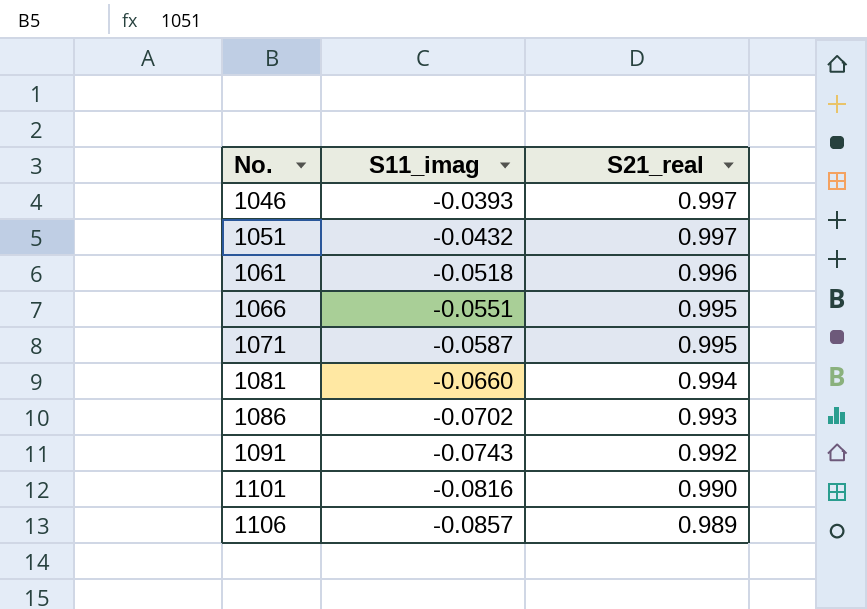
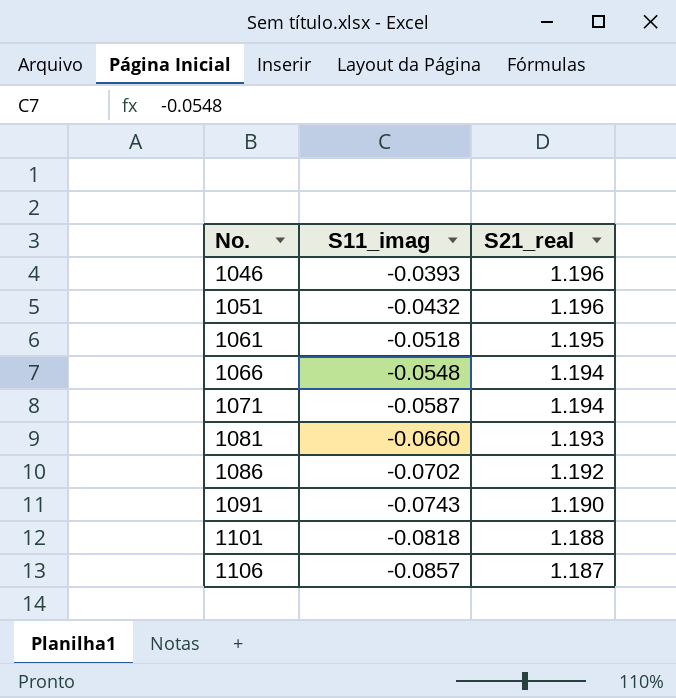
1046 | S21_real: 0.997 -> 1.196
1051 | S21_real: 0.997 -> 1.196
1061 | S21_real: 0.996 -> 1.195
1066 | S11_imag: -0.0551 -> -0.0548
1066 | S21_real: 0.995 -> 1.194
1071 | S21_real: 0.995 -> 1.194
1081 | S21_real: 0.994 -> 1.193
1086 | S21_real: 0.993 -> 1.192
1091 | S21_real: 0.992 -> 1.190
1101 | S11_imag: -0.0816 -> -0.0818
1101 | S21_real: 0.990 -> 1.188
1106 | S21_real: 0.989 -> 1.187

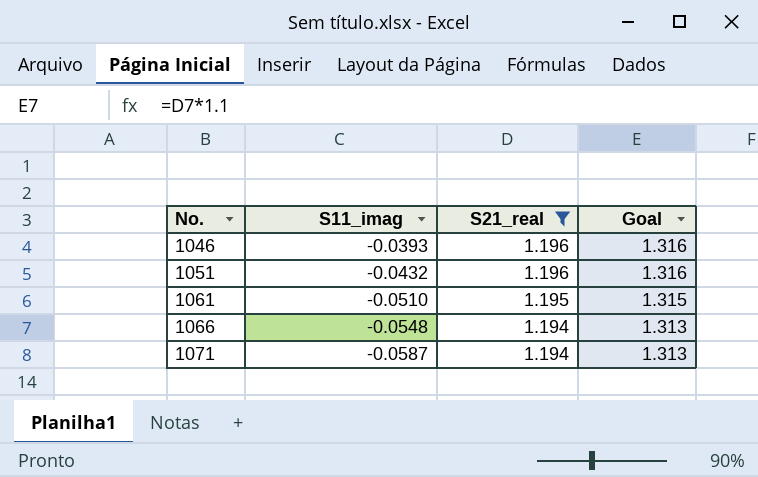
filter: none -> S21_real >= 1.194
column Goal | formula: none -> [S21_real] * 1.1
1061 | S11_imag: -0.0518 -> -0.0510

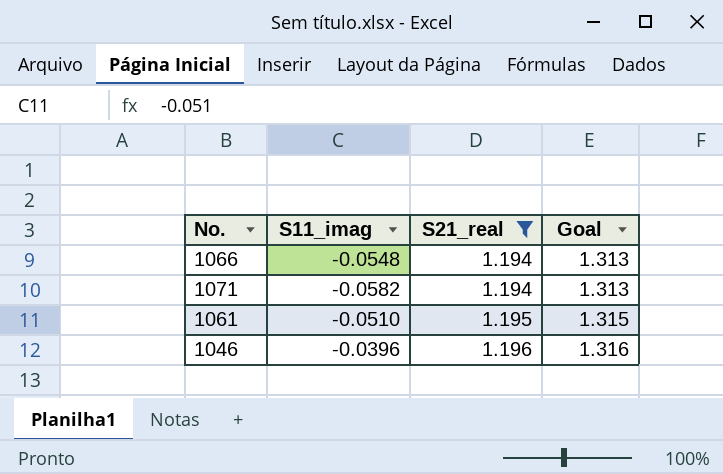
row order: No. ascending -> S21_real ascending
row 1051: -0.0432 | 1.196 | 1.316 -> none
1071 | S11_imag: -0.0587 -> -0.0582
1046 | S11_imag: -0.0393 -> -0.0396

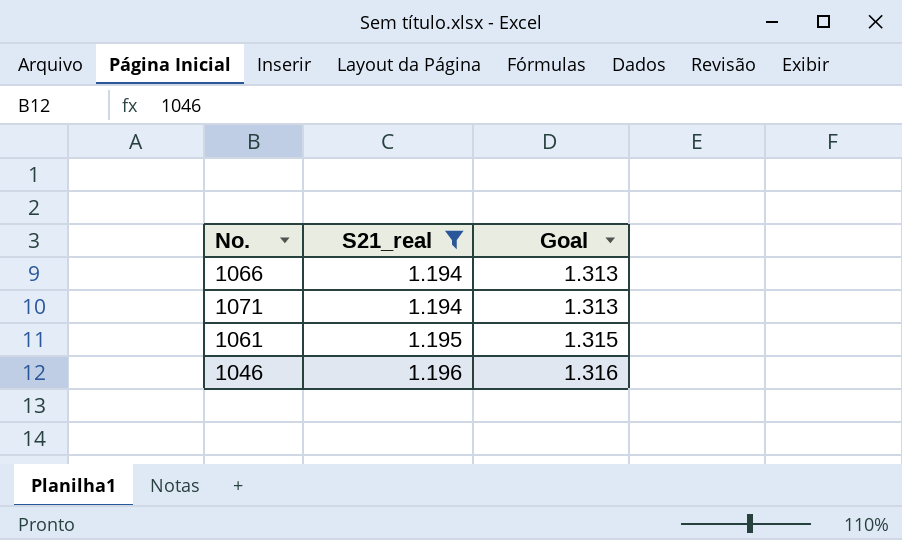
column S11_imag | position: 2 -> none

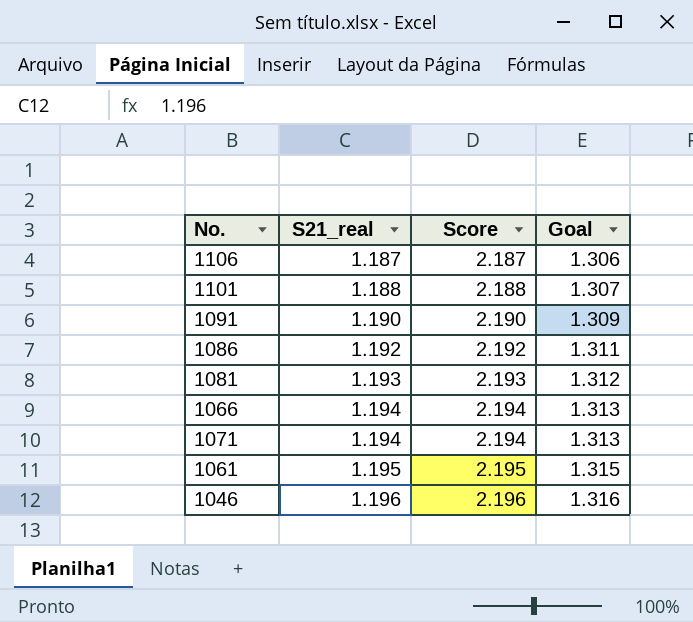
filter: S21_real >= 1.194 -> none
column Score | formula: none -> [S21_real] + 1

